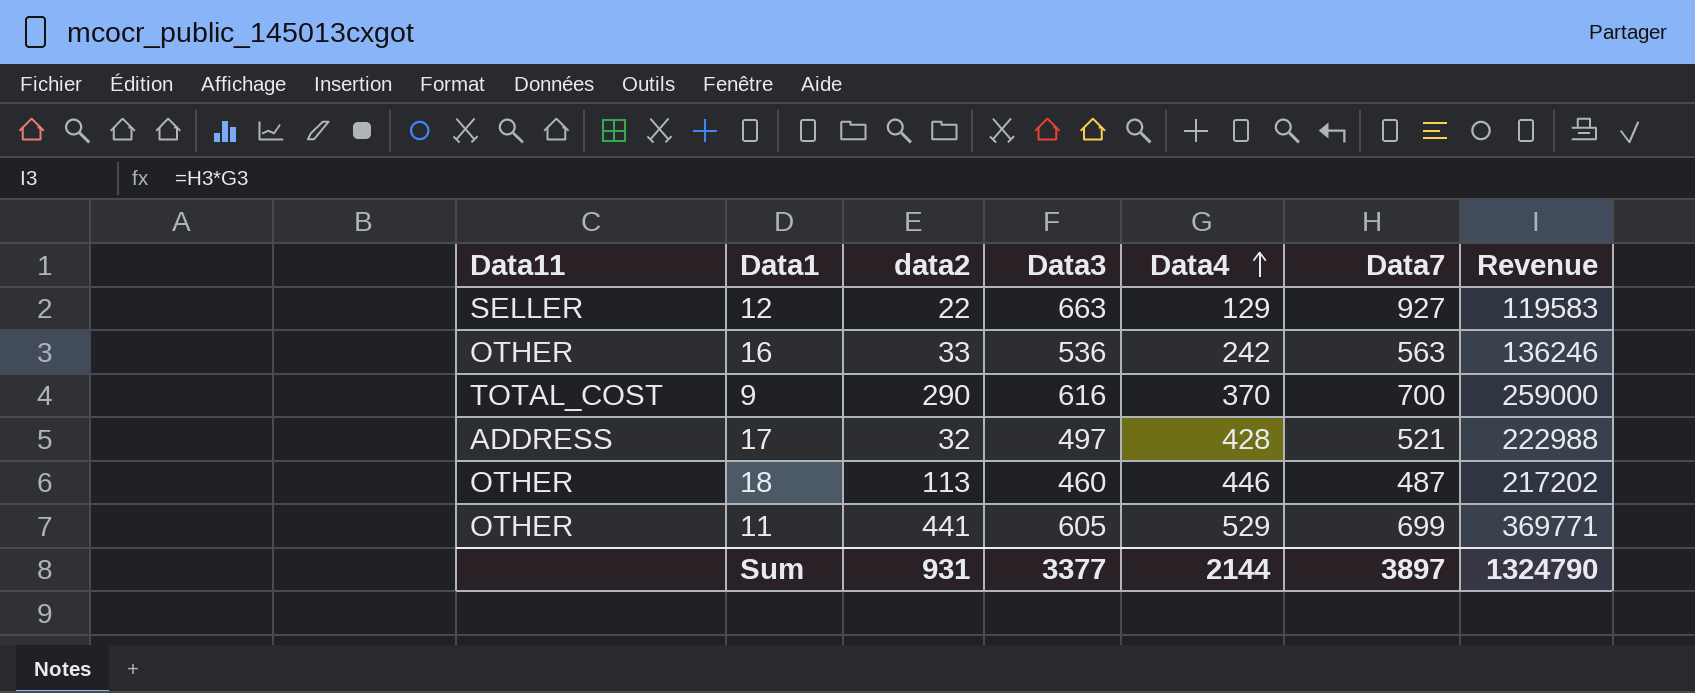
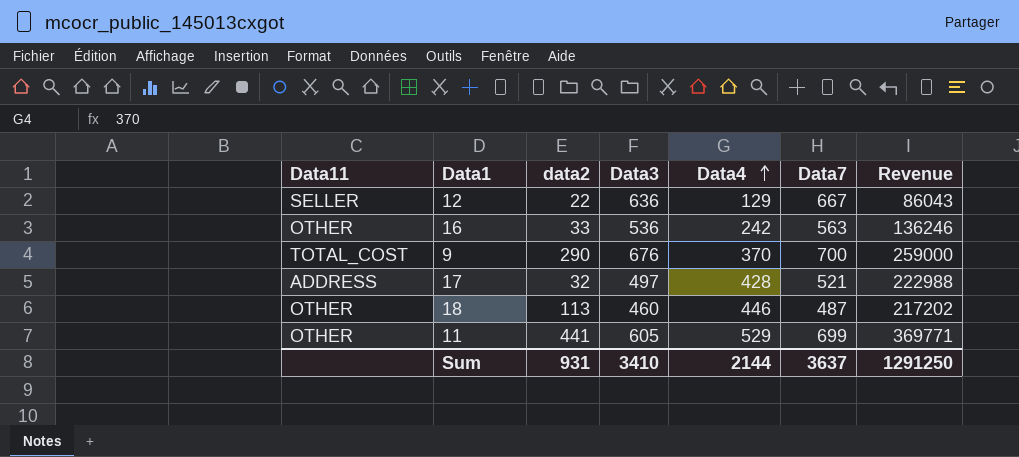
12 | Data3: 663 -> 636
12 | Data7: 927 -> 667
12 | Revenue: 119583 -> 86043
9 | Data3: 616 -> 676
Sum | Data3: 3377 -> 3410
Sum | Data7: 3897 -> 3637
Sum | Revenue: 1324790 -> 1291250

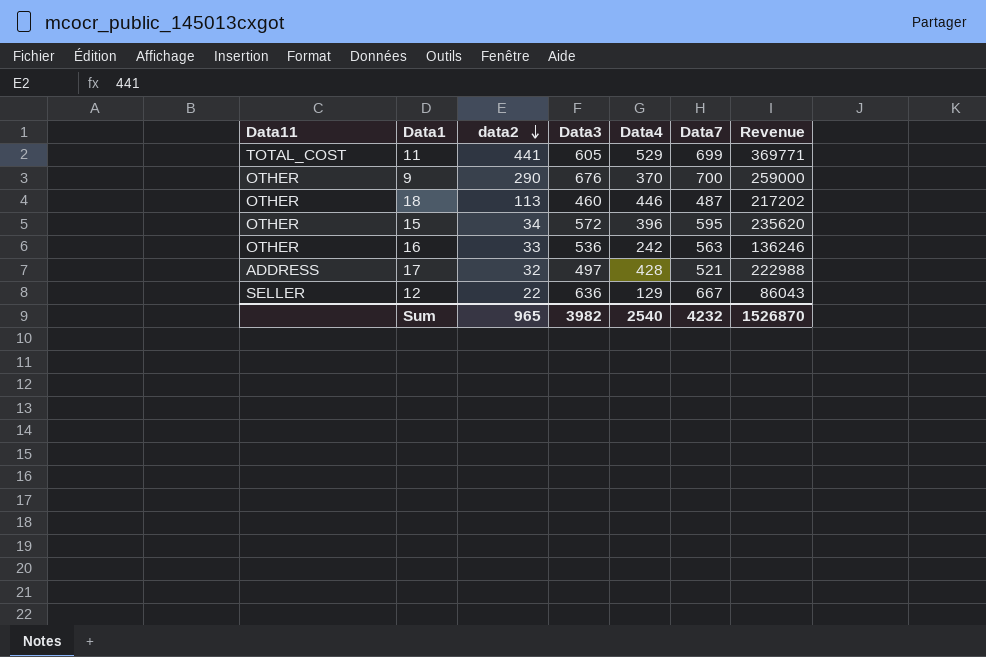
row order: Data4 ascending -> data2 descending
11 | Data11: OTHER -> TOTAL_COST
9 | Data11: TOTAL_COST -> OTHER
row 15: none -> OTHER | 34 | 572 | 396 | 595 | 235620
Sum | data2: 931 -> 965
Sum | Data3: 3410 -> 3982
Sum | Data4: 2144 -> 2540
Sum | Data7: 3637 -> 4232
Sum | Revenue: 1291250 -> 1526870

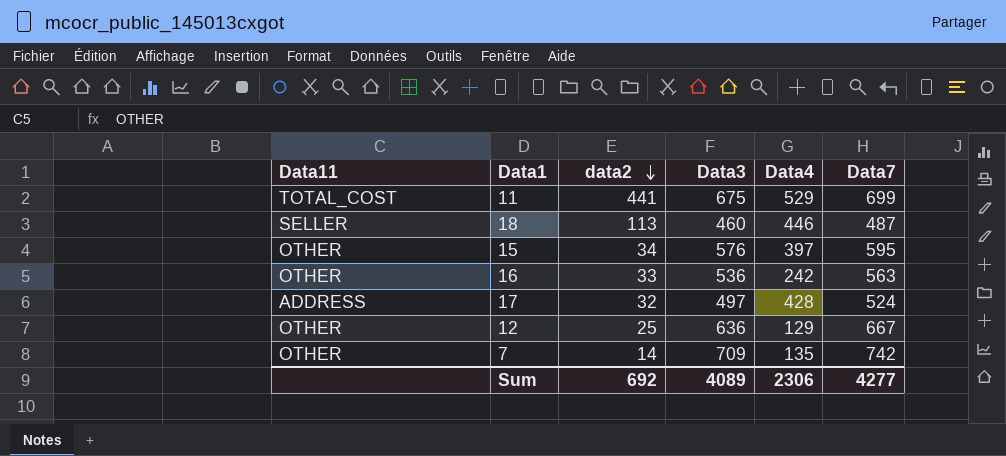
column Revenue | formula: [Data4] * [Data7] -> none
row 9: OTHER | 290 | 676 | 370 | 700 | 259000 -> none
11 | Data3: 605 -> 675
18 | Data11: OTHER -> SELLER
15 | Data3: 572 -> 576
15 | Data4: 396 -> 397
17 | Data7: 521 -> 524
12 | Data11: SELLER -> OTHER
12 | data2: 22 -> 25
row 7: none -> OTHER | 14 | 709 | 135 | 742
Sum | data2: 965 -> 692
Sum | Data3: 3982 -> 4089
Sum | Data4: 2540 -> 2306
Sum | Data7: 4232 -> 4277

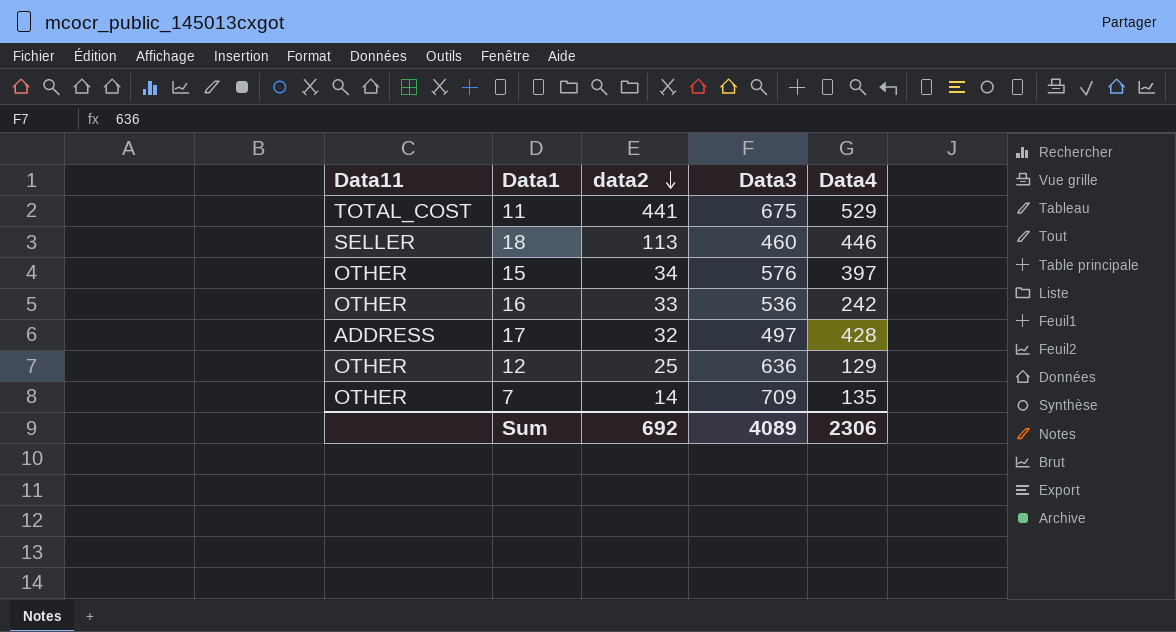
column Data7 | position: 6 -> none

